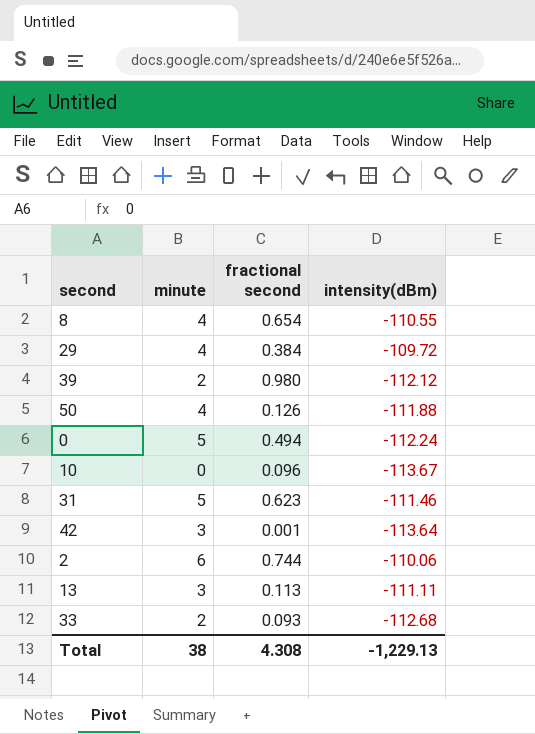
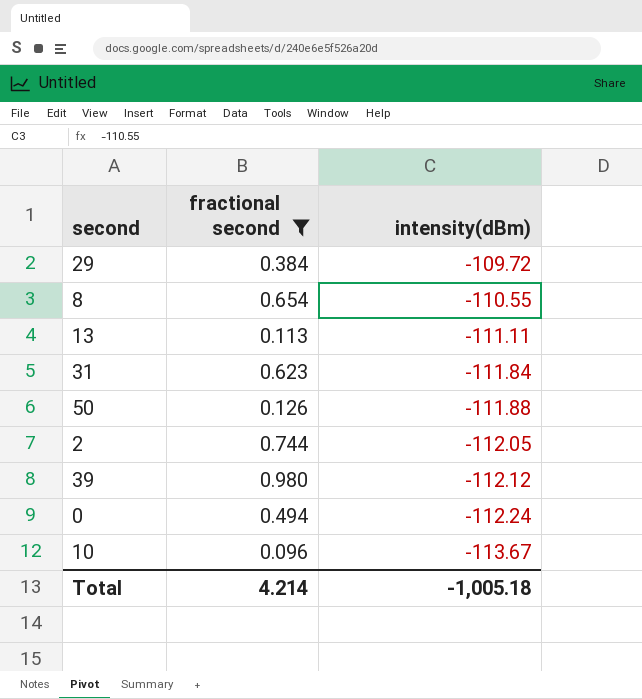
filter: none -> fractional second >= 0.096
row order: none -> intensity(dBm) descending
column minute | position: 2 -> none
31 | intensity(dBm): -111.46 -> -111.84
2 | intensity(dBm): -110.06 -> -112.05
Total | fractional second: 4.308 -> 4.214
Total | intensity(dBm): -1,229.13 -> -1,005.18

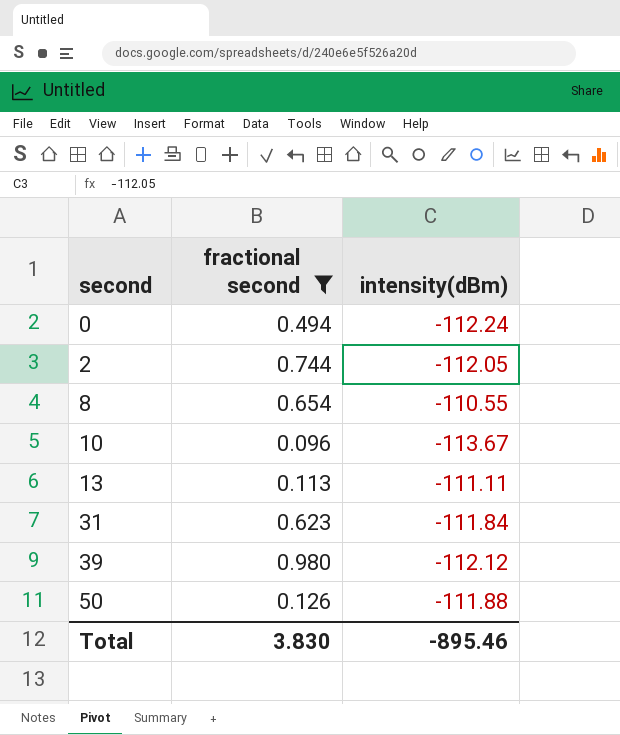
row order: intensity(dBm) descending -> second ascending
row 29: 0.384 | -109.72 -> none
Total | fractional second: 4.214 -> 3.830
Total | intensity(dBm): -1,005.18 -> -895.46

